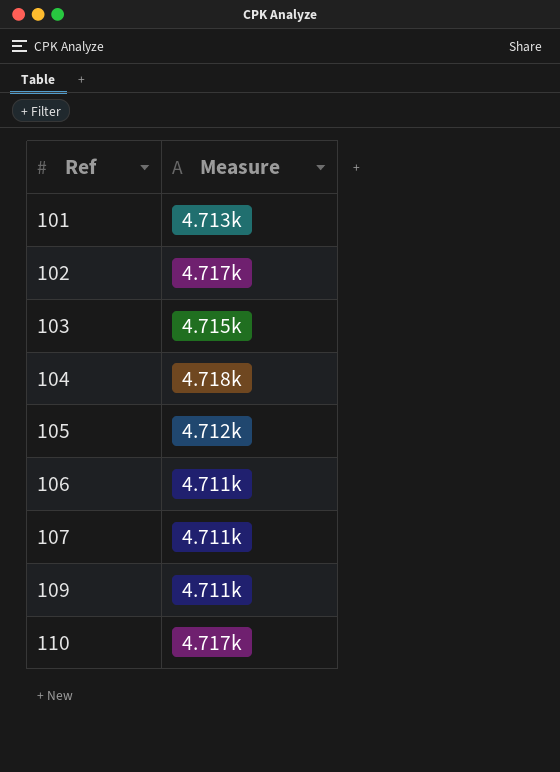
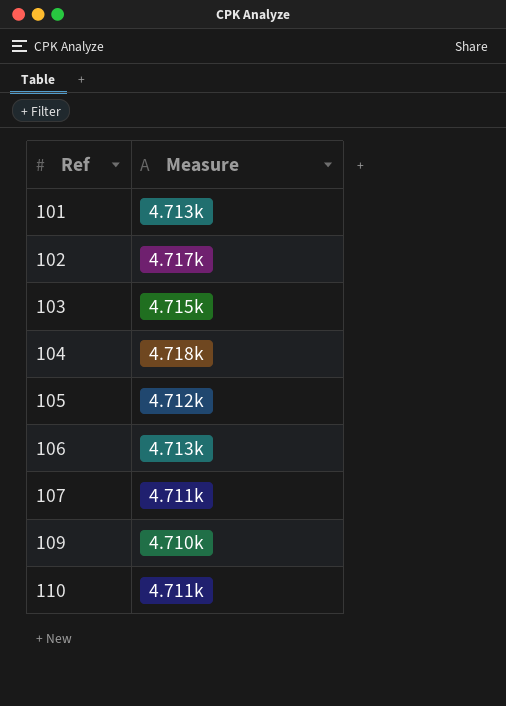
106 | Measure: 4.711k -> 4.713k
109 | Measure: 4.711k -> 4.710k
110 | Measure: 4.717k -> 4.711k

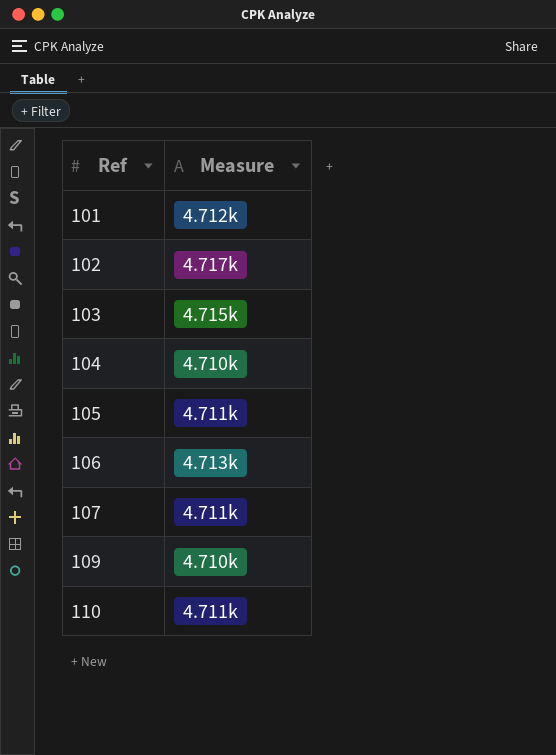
101 | Measure: 4.713k -> 4.712k
104 | Measure: 4.718k -> 4.710k
105 | Measure: 4.712k -> 4.711k

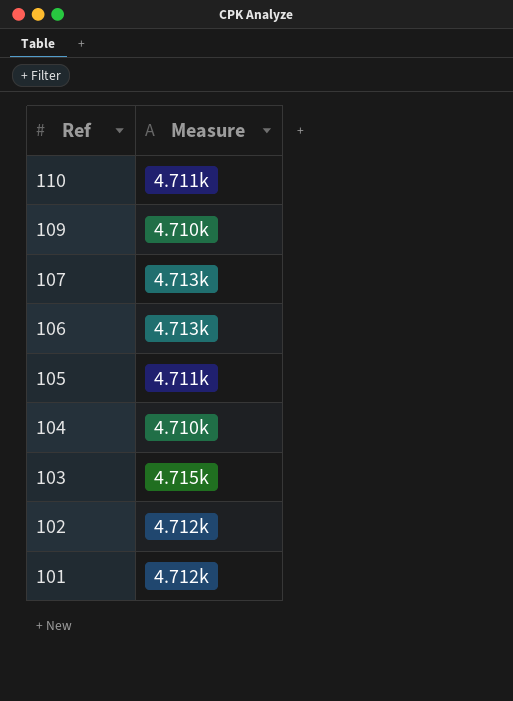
row order: Ref ascending -> Ref descending
107 | Measure: 4.711k -> 4.713k
102 | Measure: 4.717k -> 4.712k

